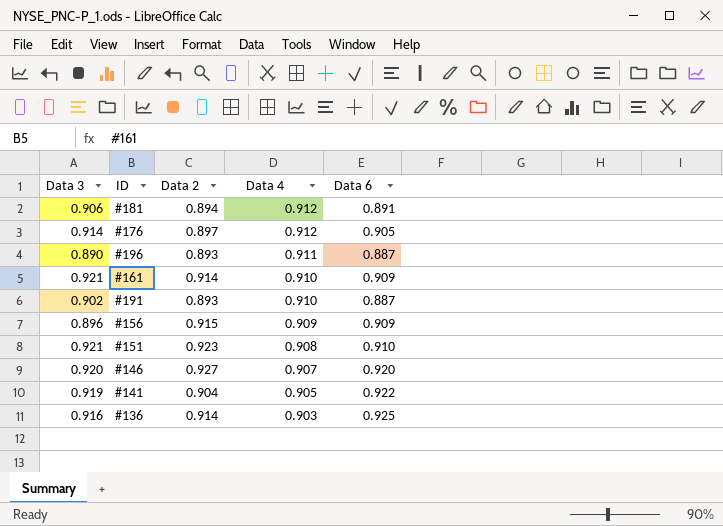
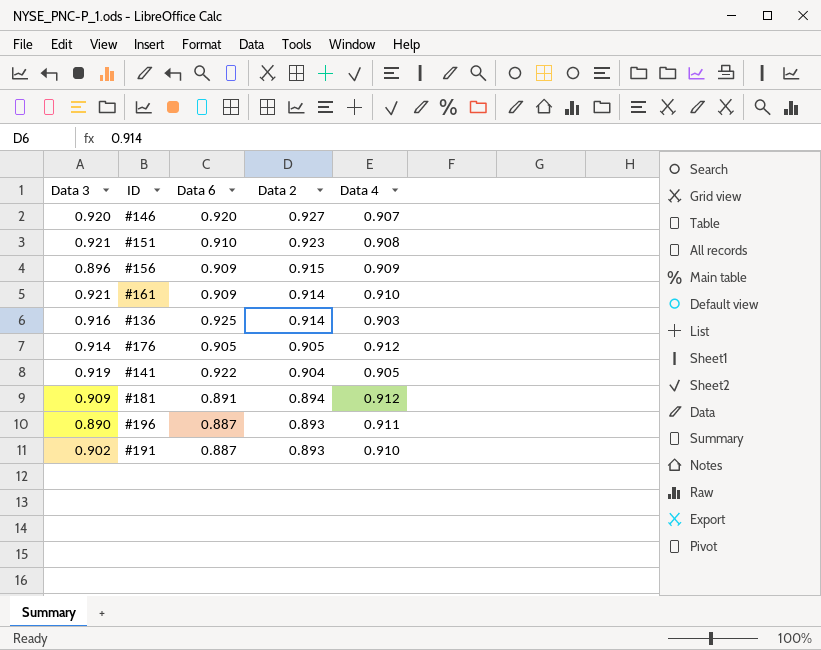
row order: Data 4 descending -> Data 2 descending
column Data 6 | position: 5 -> 3
#176 | Data 2: 0.897 -> 0.905
#181 | Data 3: 0.906 -> 0.909

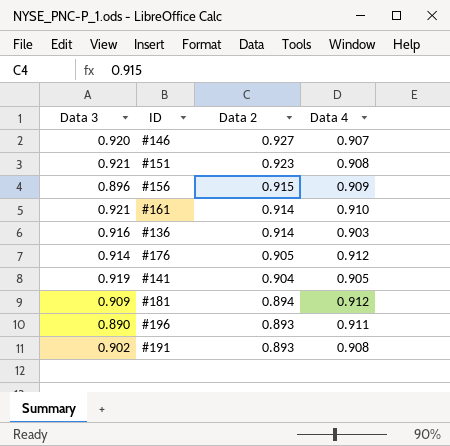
column Data 6 | position: 3 -> none
#191 | Data 4: 0.910 -> 0.908

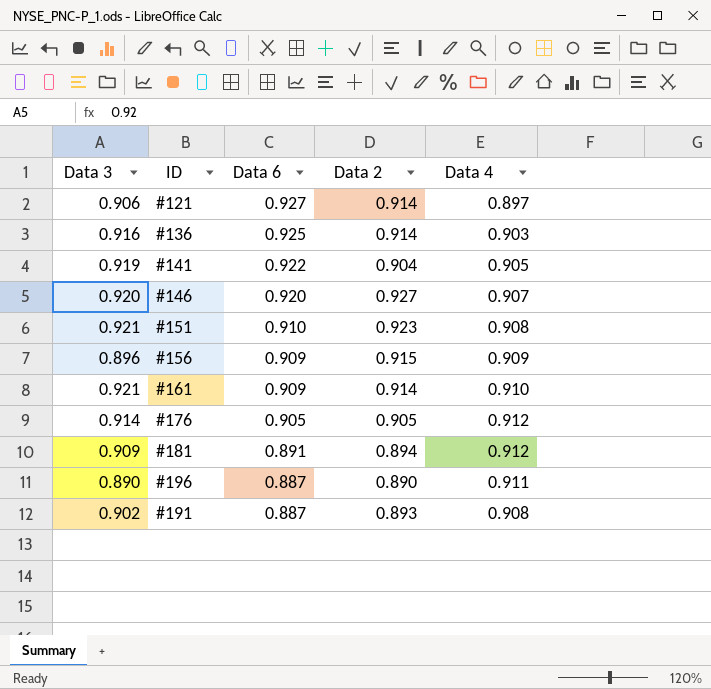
row order: Data 2 descending -> Data 6 descending
column Data 6 | position: none -> 3
row #121: none -> 0.906 | 0.927 | 0.914 | 0.897
#196 | Data 2: 0.893 -> 0.890

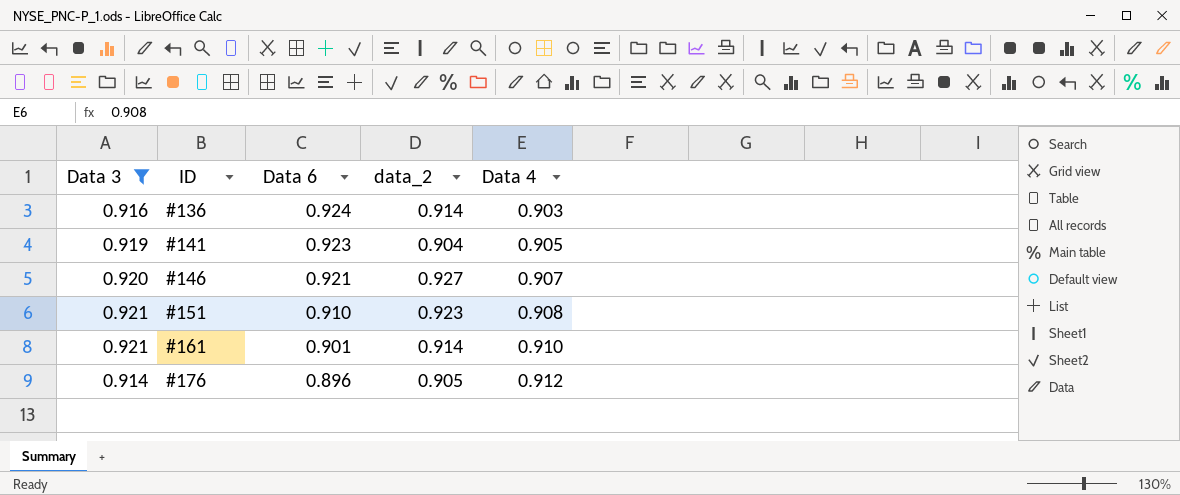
filter: none -> Data 3 >= 0.914
column name: Data 2 -> data_2
#136 | Data 6: 0.925 -> 0.924
#141 | Data 6: 0.922 -> 0.923
#146 | Data 6: 0.920 -> 0.921
#161 | Data 6: 0.909 -> 0.901
#176 | Data 6: 0.905 -> 0.896

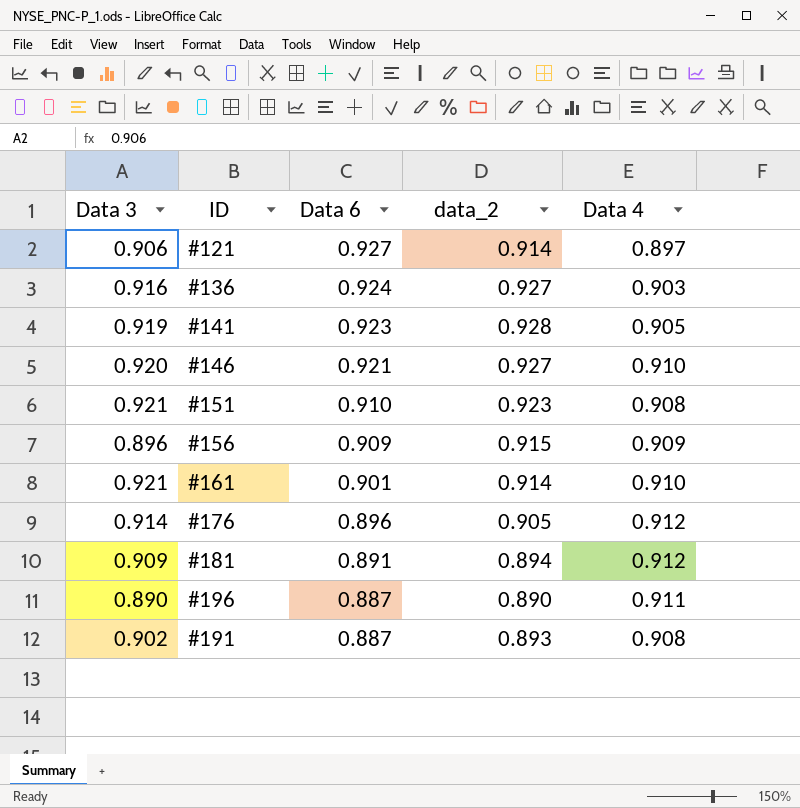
filter: Data 3 >= 0.914 -> none
#136 | data_2: 0.914 -> 0.927
#141 | data_2: 0.904 -> 0.928
#146 | Data 4: 0.907 -> 0.910

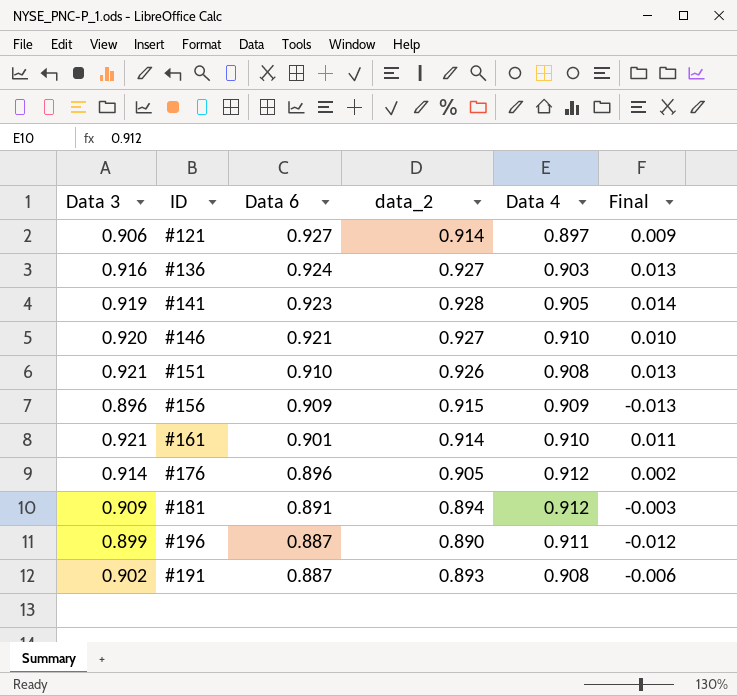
column Final | formula: none -> [Data 3] - [Data 4]
#151 | data_2: 0.923 -> 0.926
#196 | Data 3: 0.890 -> 0.899

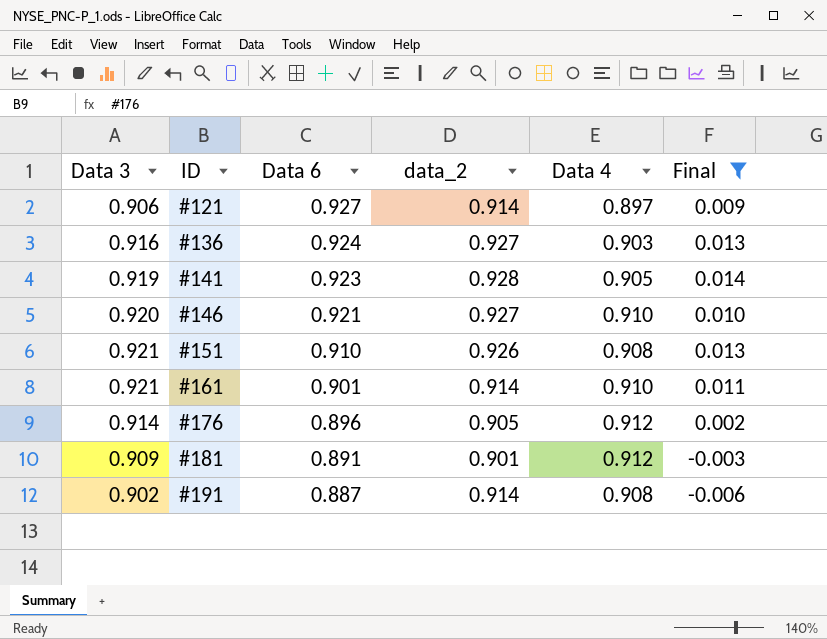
filter: none -> Final >= -0.006
#181 | data_2: 0.894 -> 0.901
#191 | data_2: 0.893 -> 0.914

